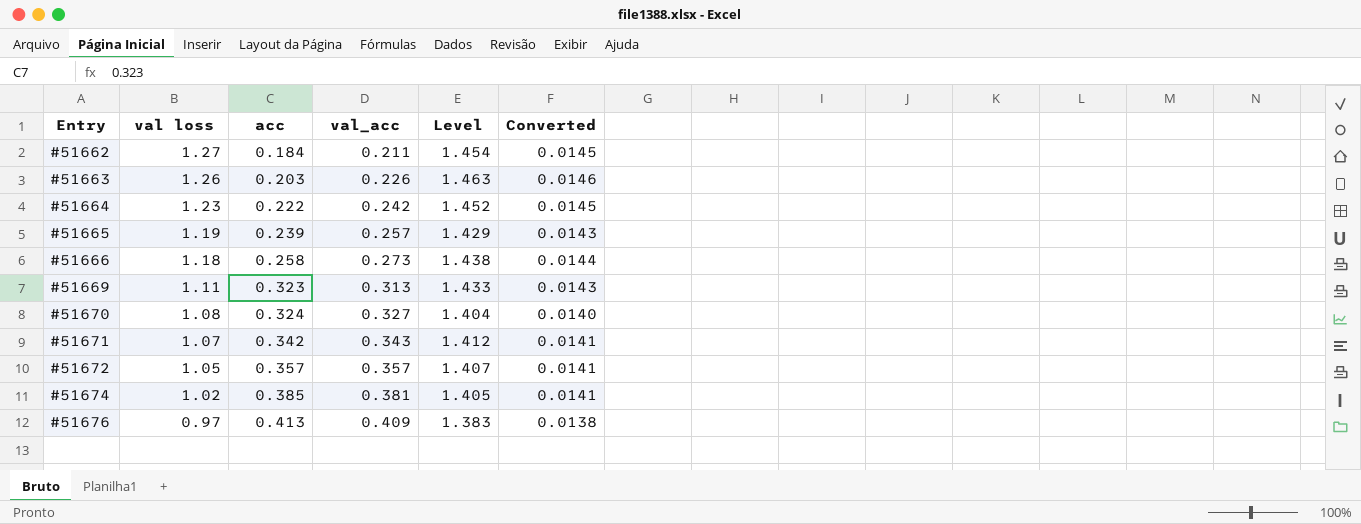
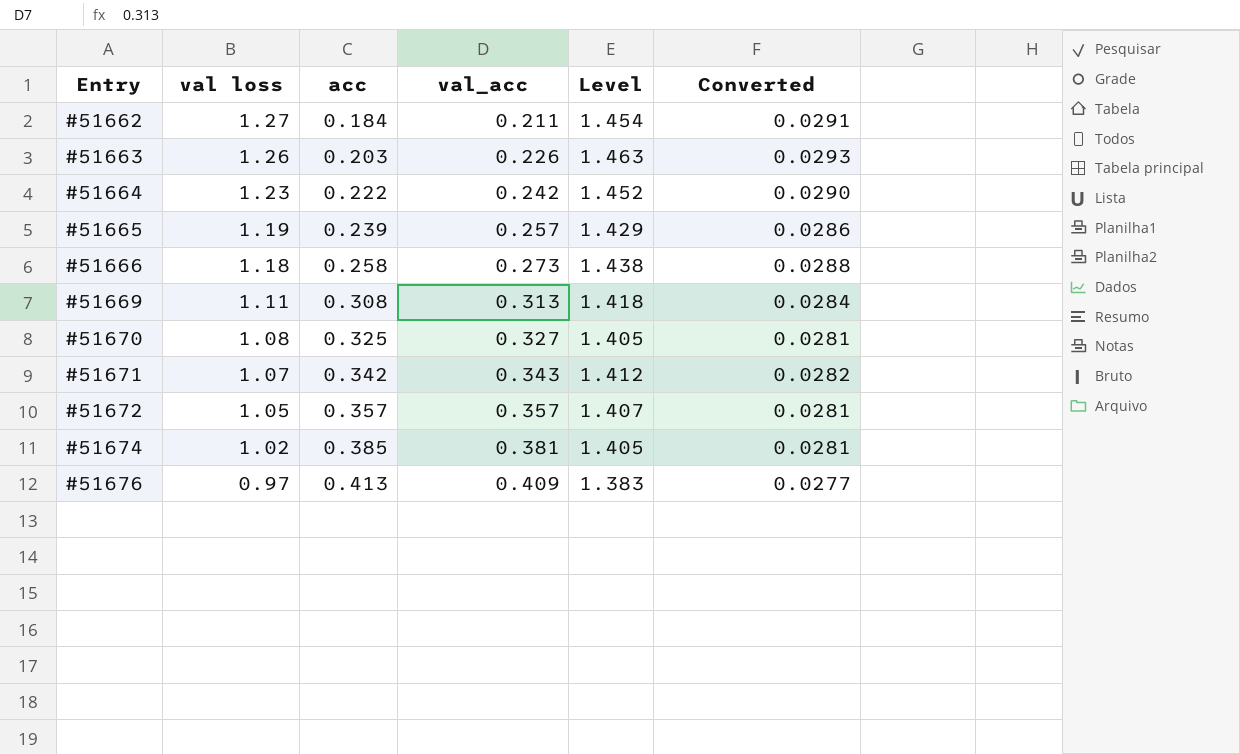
column Converted | formula: [Level] * 0.01 -> [Level] * 0.02
#51669 | acc: 0.323 -> 0.308
#51669 | Level: 1.433 -> 1.418
#51670 | acc: 0.324 -> 0.325
#51670 | Level: 1.404 -> 1.405

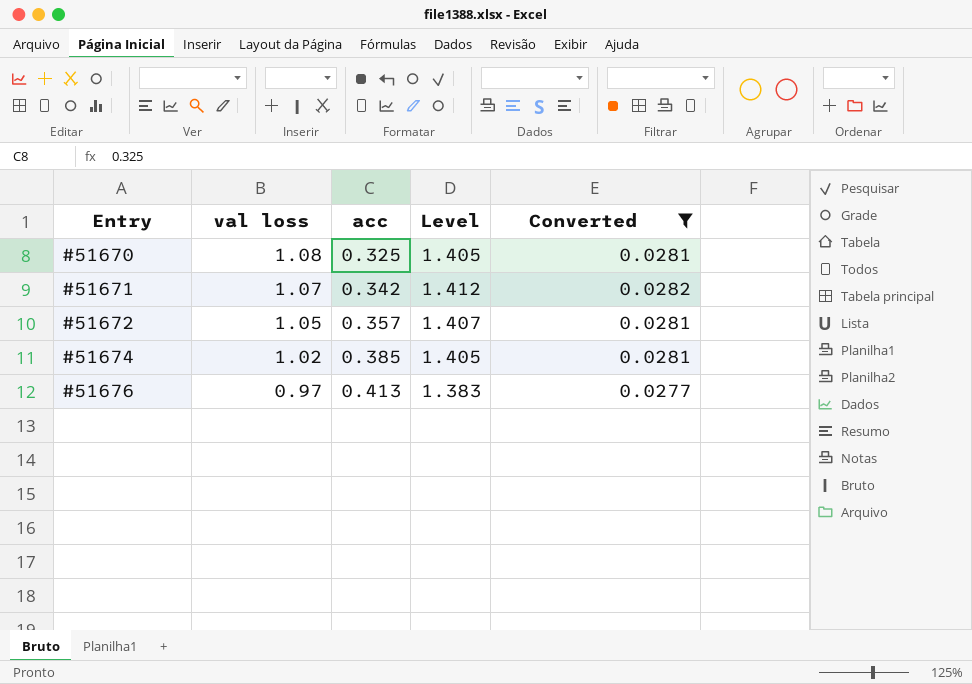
filter: none -> Converted <= 0.0282
column val_acc | position: 4 -> none

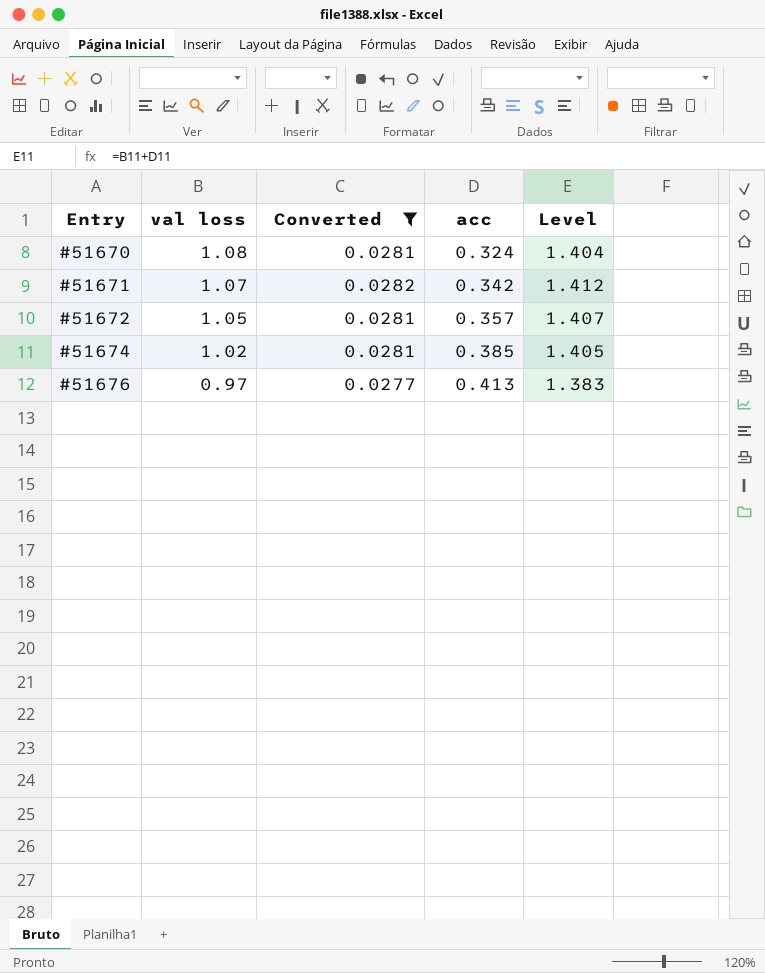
column Converted | position: 5 -> 3
#51670 | acc: 0.325 -> 0.324
#51670 | Level: 1.405 -> 1.404

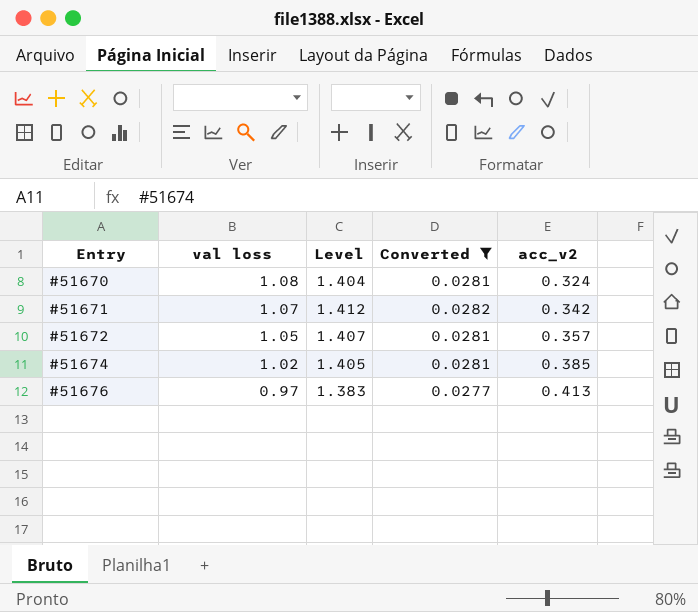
column Level | position: 5 -> 3
column name: acc -> acc_v2

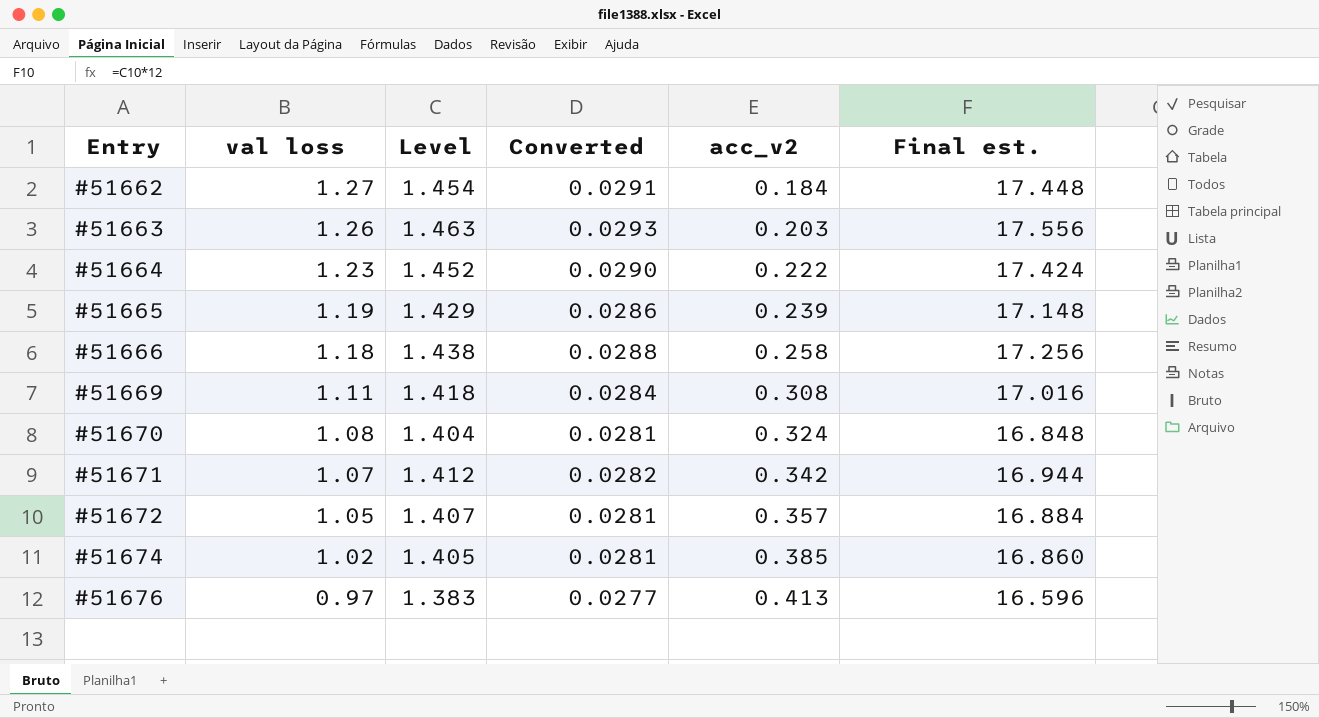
filter: Converted <= 0.0282 -> none
column Final est. | formula: none -> [Level] * 12

